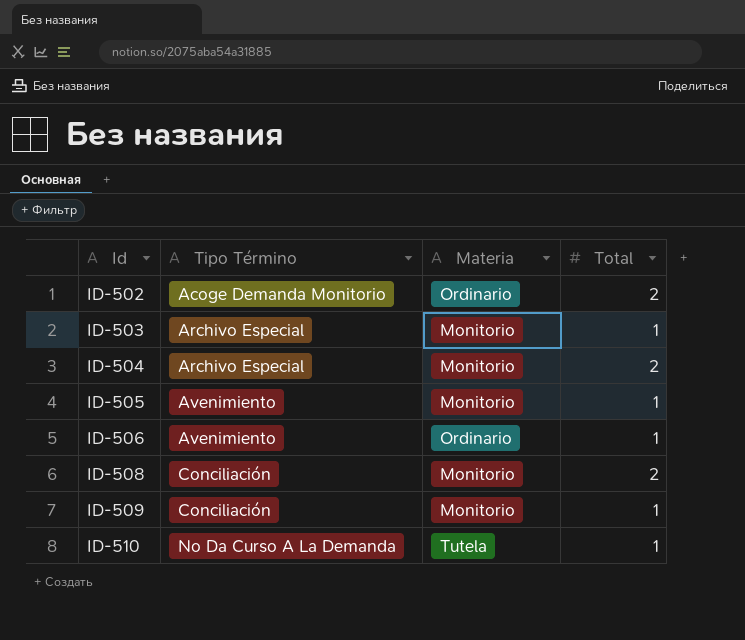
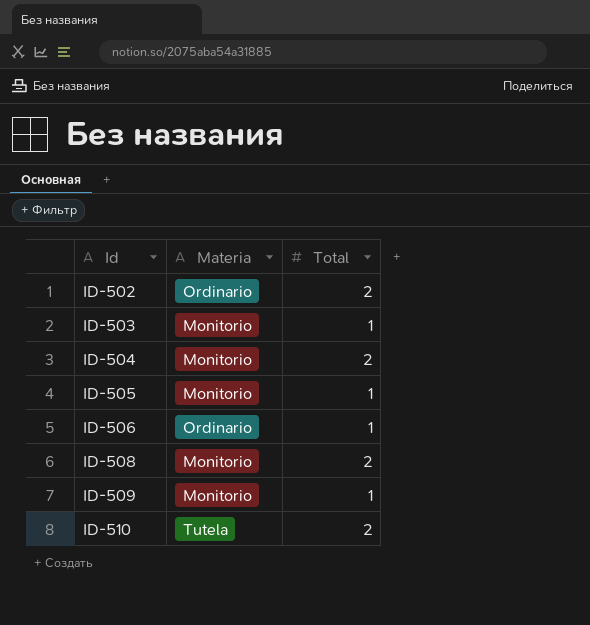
column Tipo Término | position: 2 -> none
ID-510 | Total: 1 -> 2

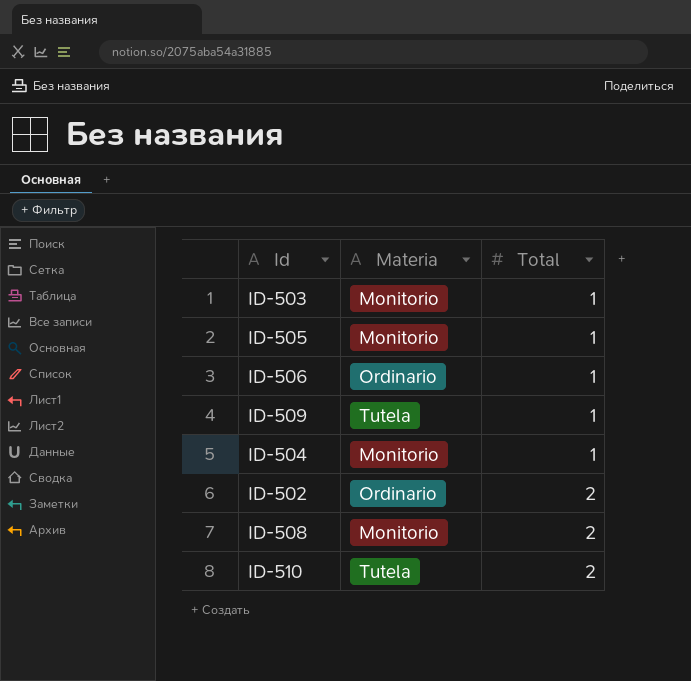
row order: Id ascending -> Total ascending
ID-509 | Materia: Monitorio -> Tutela
ID-504 | Total: 2 -> 1

